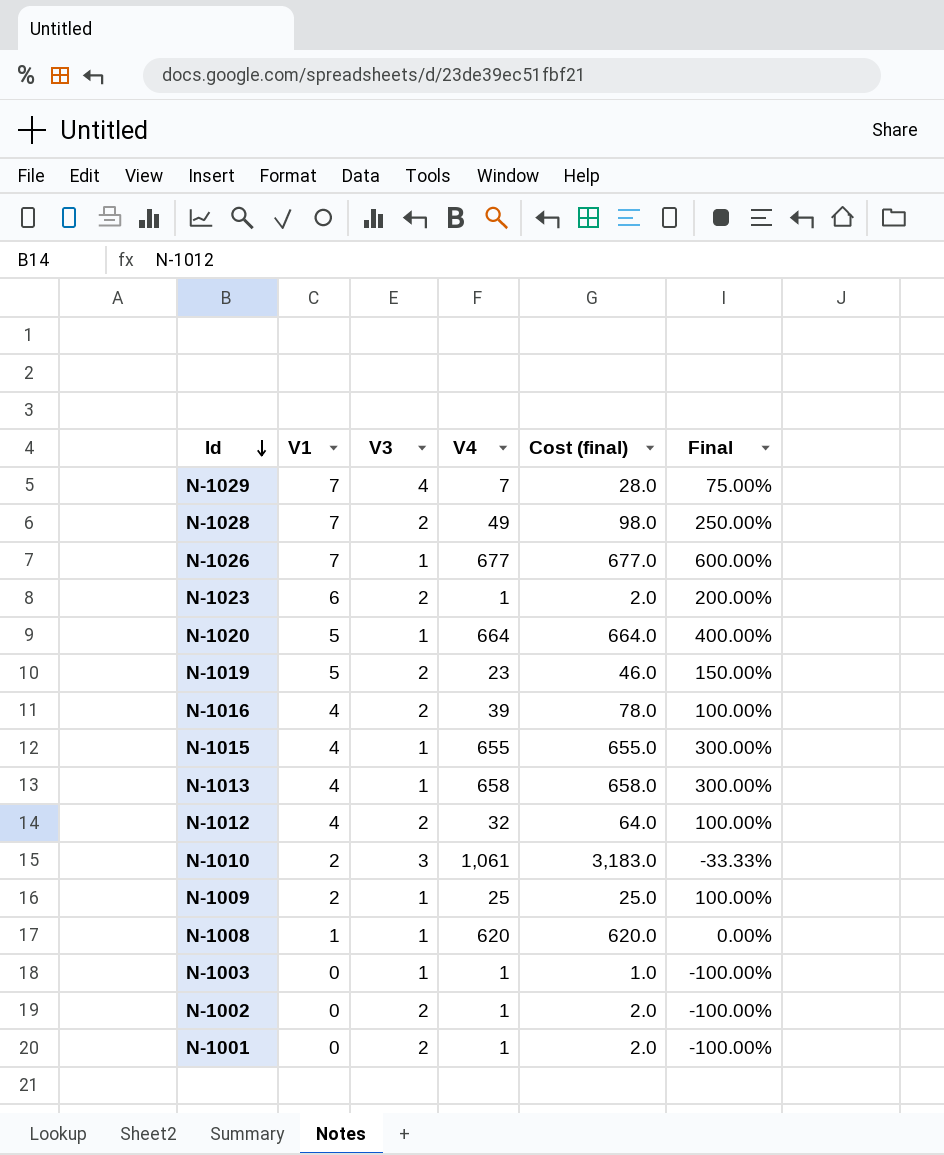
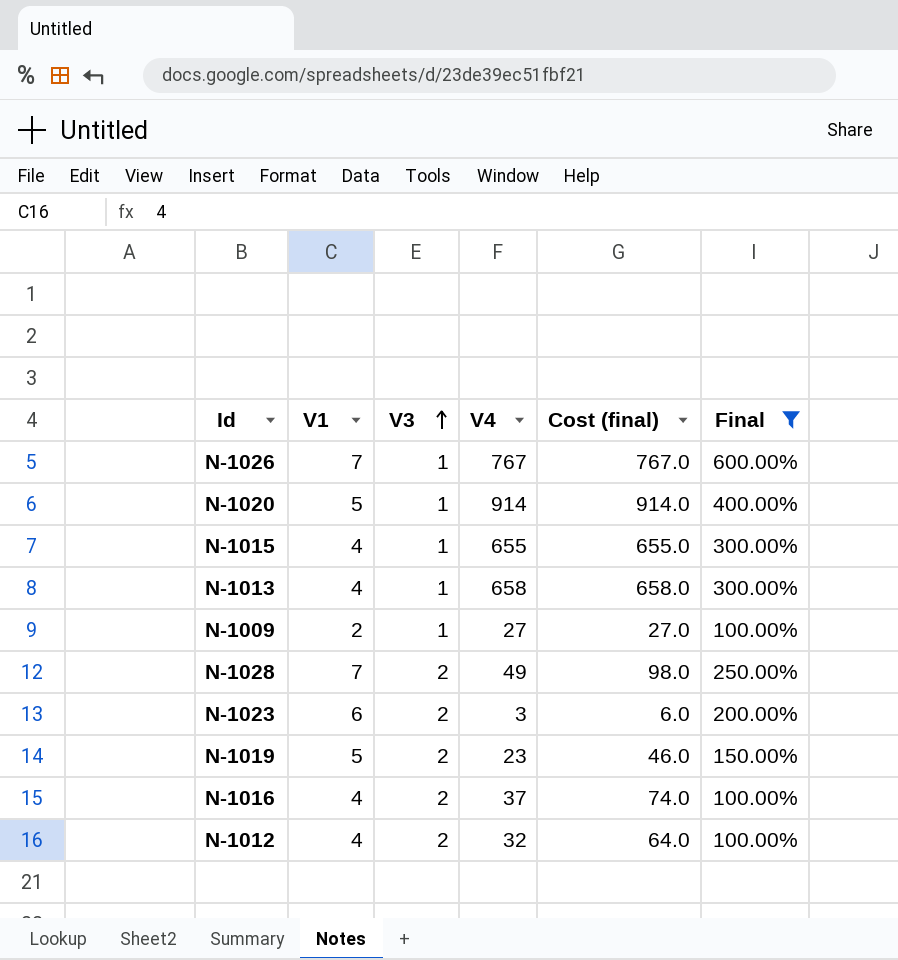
filter: none -> Final >= 100.00%
row order: Id descending -> V3 ascending
N-1026 | V4: 677 -> 767
N-1026 | Cost (final): 677.0 -> 767.0
N-1020 | V4: 664 -> 914
N-1020 | Cost (final): 664.0 -> 914.0
N-1009 | V4: 25 -> 27
N-1009 | Cost (final): 25.0 -> 27.0
N-1023 | V4: 1 -> 3
N-1023 | Cost (final): 2.0 -> 6.0
N-1016 | V4: 39 -> 37
N-1016 | Cost (final): 78.0 -> 74.0

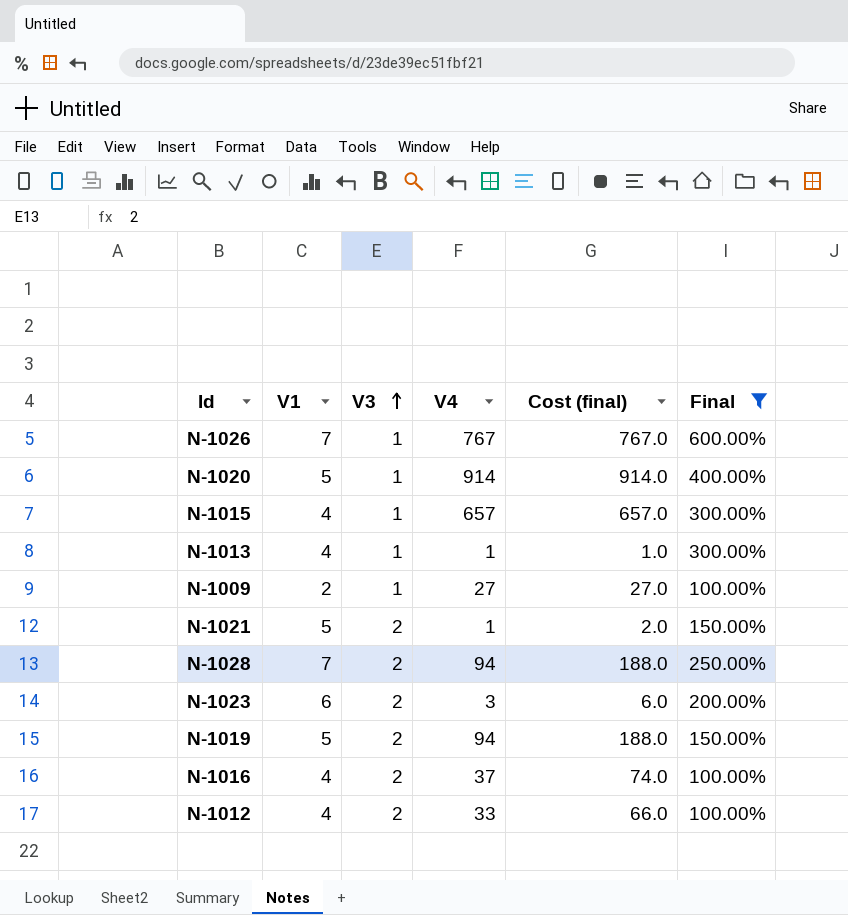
N-1015 | V4: 655 -> 657
N-1015 | Cost (final): 655.0 -> 657.0
N-1013 | V4: 658 -> 1
N-1013 | Cost (final): 658.0 -> 1.0
row N-1021: none -> 5 | 2 | 1 | 2.0 | 150.00%
N-1028 | V4: 49 -> 94
N-1028 | Cost (final): 98.0 -> 188.0
N-1019 | V4: 23 -> 94
N-1019 | Cost (final): 46.0 -> 188.0
N-1012 | V4: 32 -> 33
N-1012 | Cost (final): 64.0 -> 66.0

